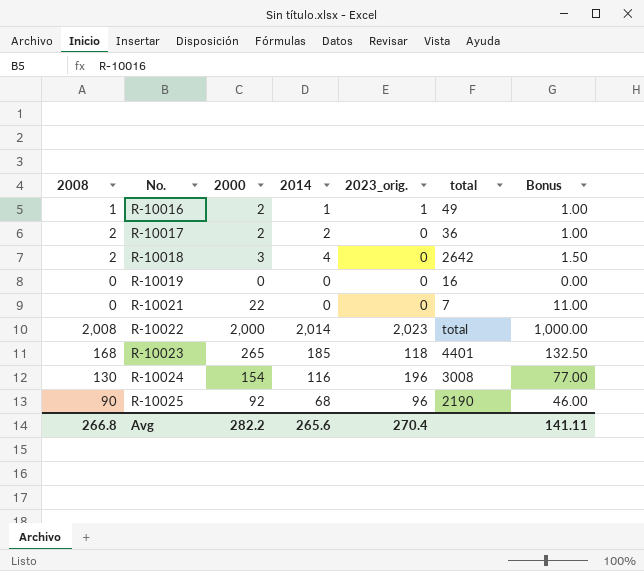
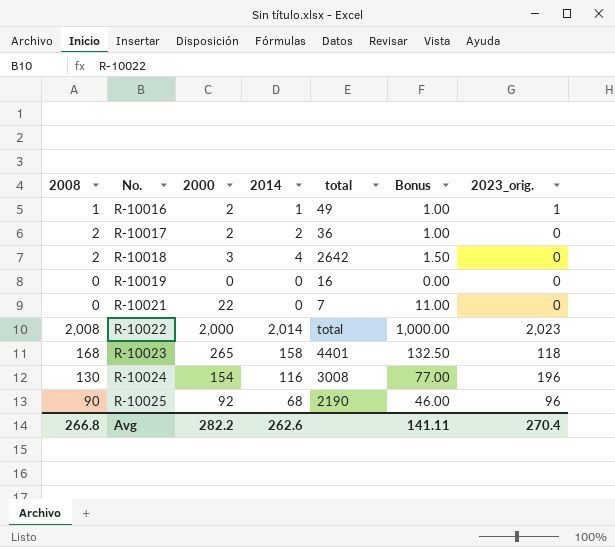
column 2023_orig. | position: 5 -> 7
R-10023 | 2014: 185 -> 158
Avg | 2014: 265.6 -> 262.6

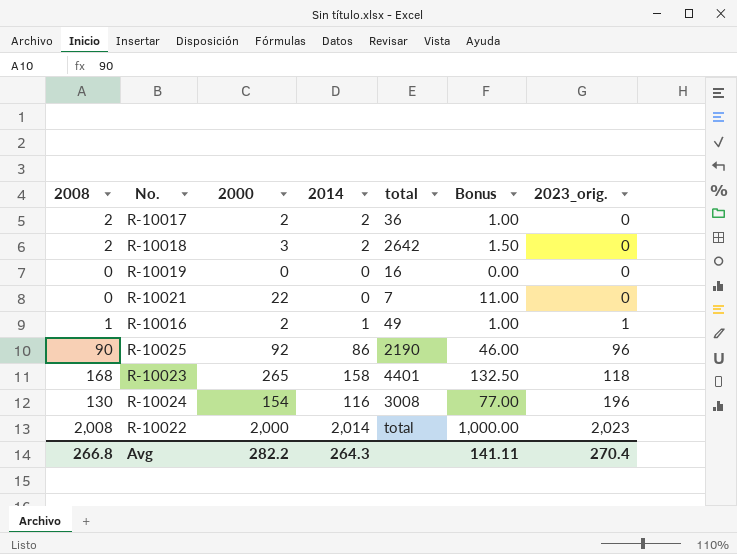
row order: No. ascending -> 2023_orig. ascending
R-10018 | 2014: 4 -> 2
R-10025 | 2014: 68 -> 86
Avg | 2014: 262.6 -> 264.3

